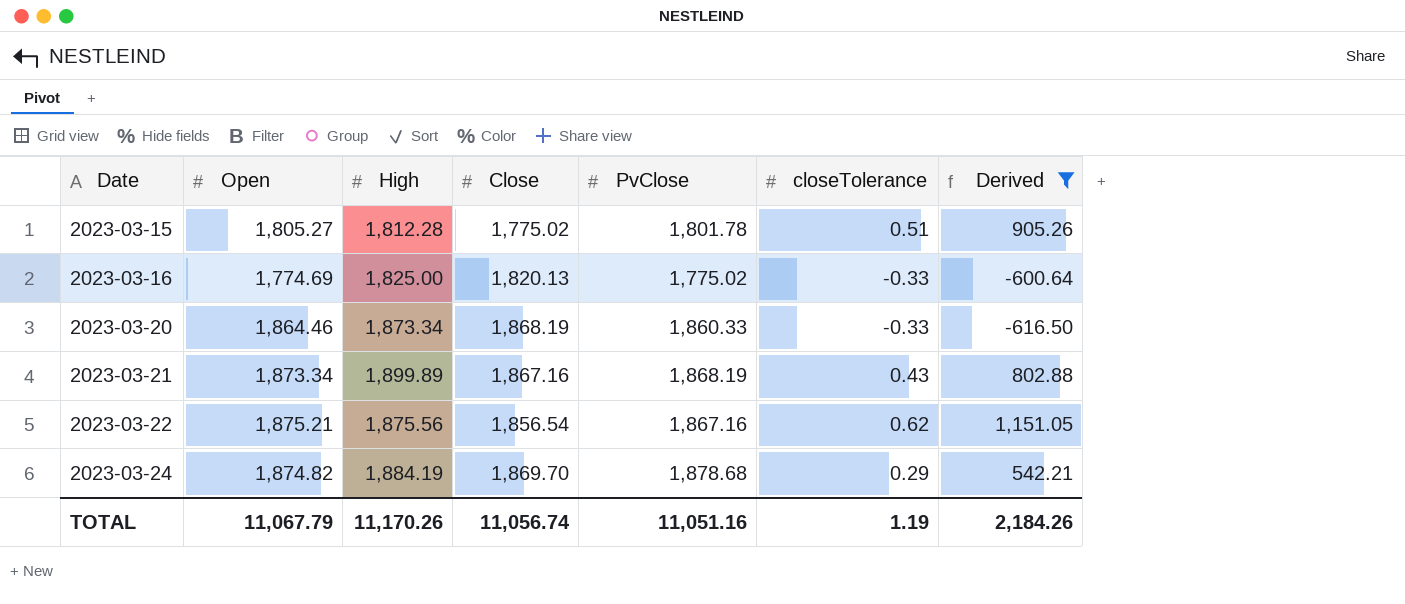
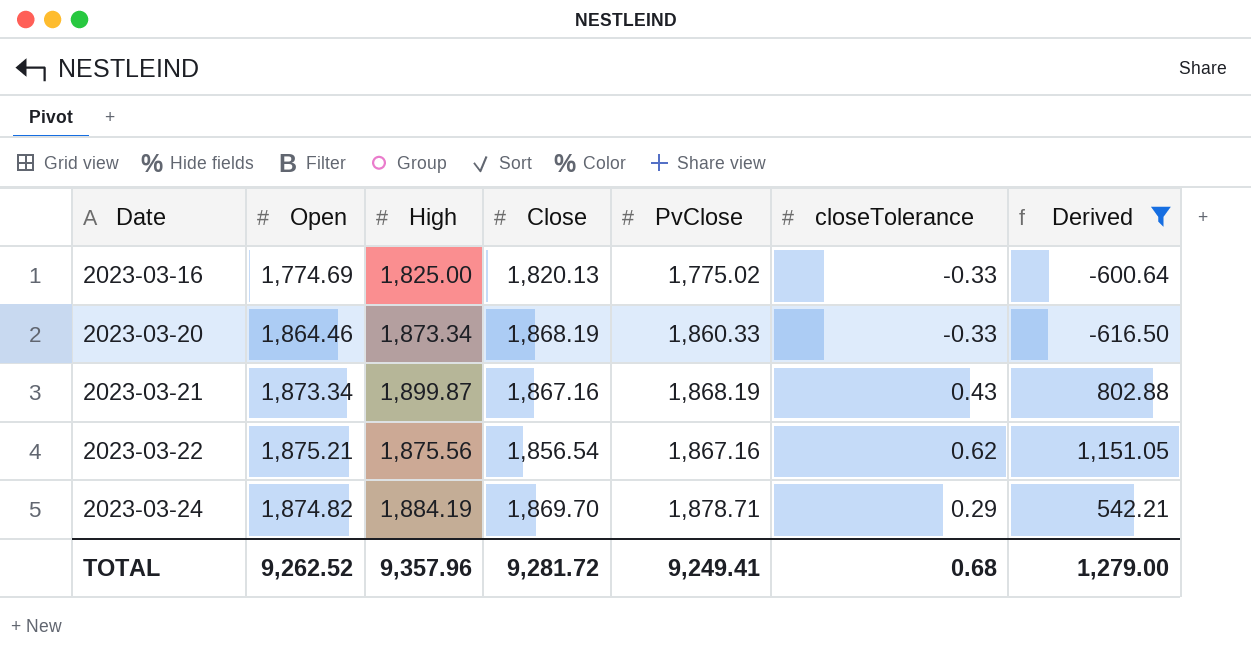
row 2023-03-15: 1,805.27 | 1,812.28 | 1,775.02 | 1,801.78 | 0.51 | 905.26 -> none
2023-03-21 | High: 1,899.89 -> 1,899.87
2023-03-24 | PvClose: 1,878.68 -> 1,878.71
TOTAL | Open: 11,067.79 -> 9,262.52
TOTAL | High: 11,170.26 -> 9,357.96
TOTAL | Close: 11,056.74 -> 9,281.72
TOTAL | PvClose: 11,051.16 -> 9,249.41
TOTAL | closeTolerance: 1.19 -> 0.68
TOTAL | Derived: 2,184.26 -> 1,279.00

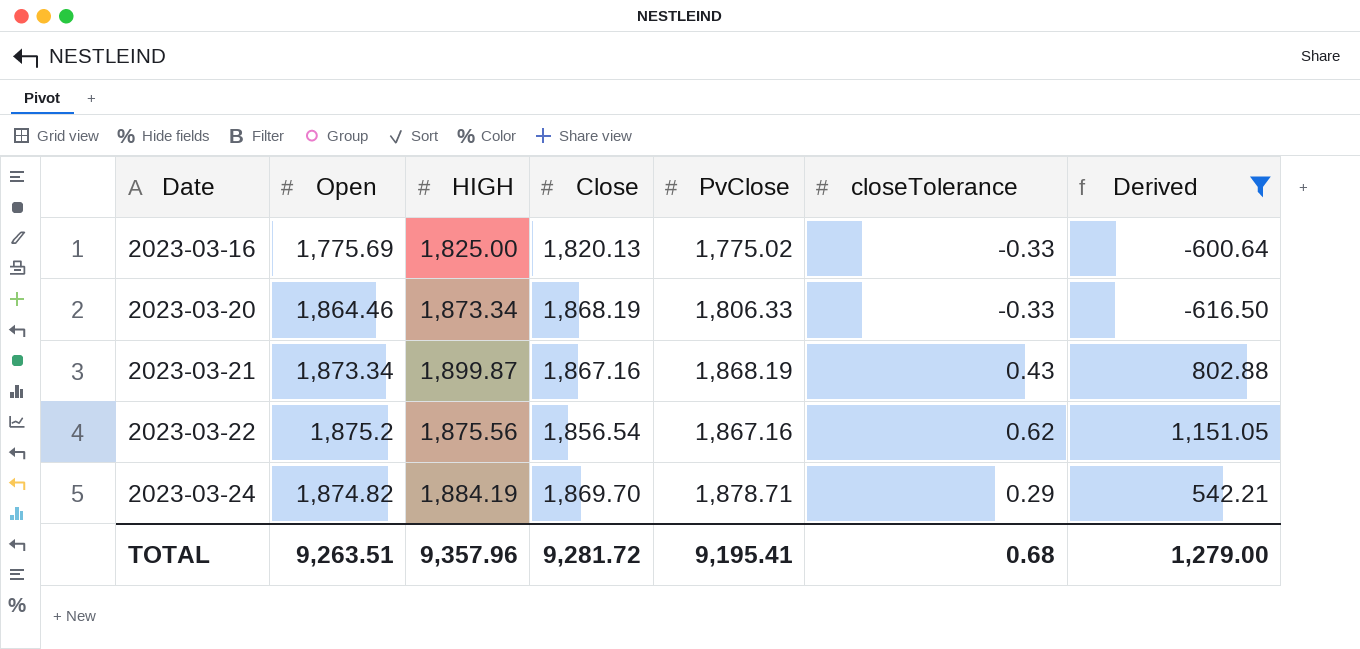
column name: High -> HIGH
2023-03-16 | Open: 1,774.69 -> 1,775.69
2023-03-20 | PvClose: 1,860.33 -> 1,806.33
2023-03-22 | Open: 1,875.21 -> 1,875.2
TOTAL | Open: 9,262.52 -> 9,263.51
TOTAL | PvClose: 9,249.41 -> 9,195.41

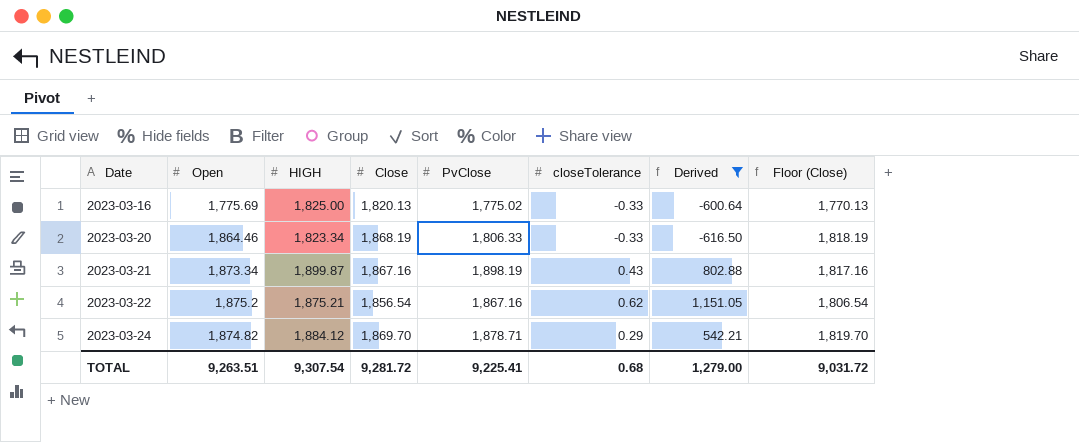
column Floor (Close) | formula: none -> [Close] - 50
2023-03-20 | HIGH: 1,873.34 -> 1,823.34
2023-03-21 | PvClose: 1,868.19 -> 1,898.19
2023-03-22 | HIGH: 1,875.56 -> 1,875.21
2023-03-24 | HIGH: 1,884.19 -> 1,884.12
TOTAL | HIGH: 9,357.96 -> 9,307.54
TOTAL | PvClose: 9,195.41 -> 9,225.41

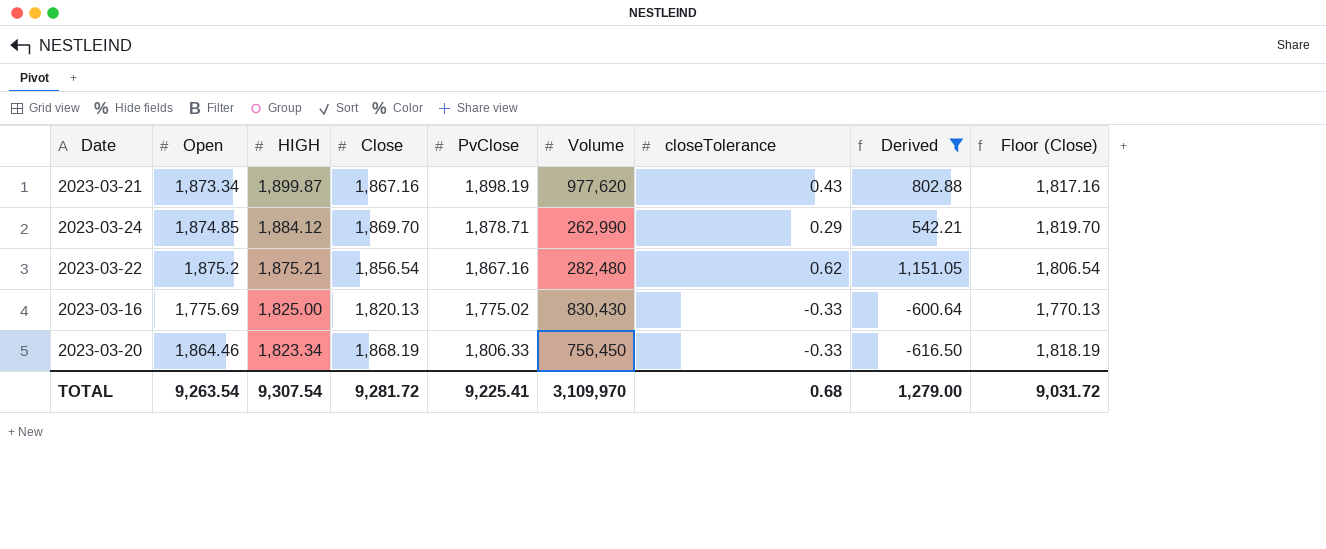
row order: Date ascending -> HIGH descending
column Volume | position: none -> 6
2023-03-24 | Open: 1,874.82 -> 1,874.85
TOTAL | Open: 9,263.51 -> 9,263.54

